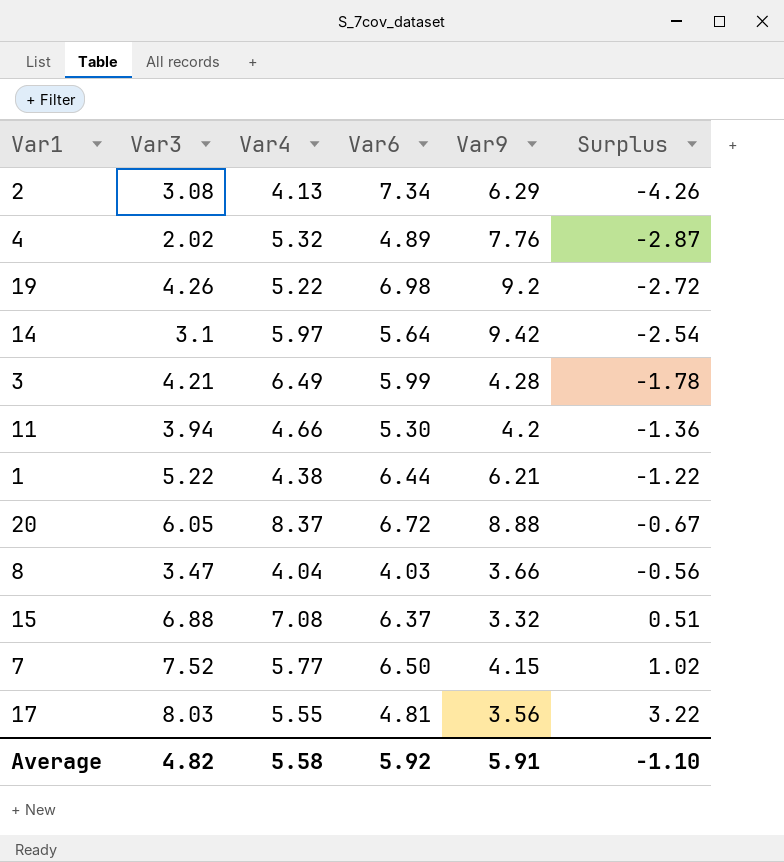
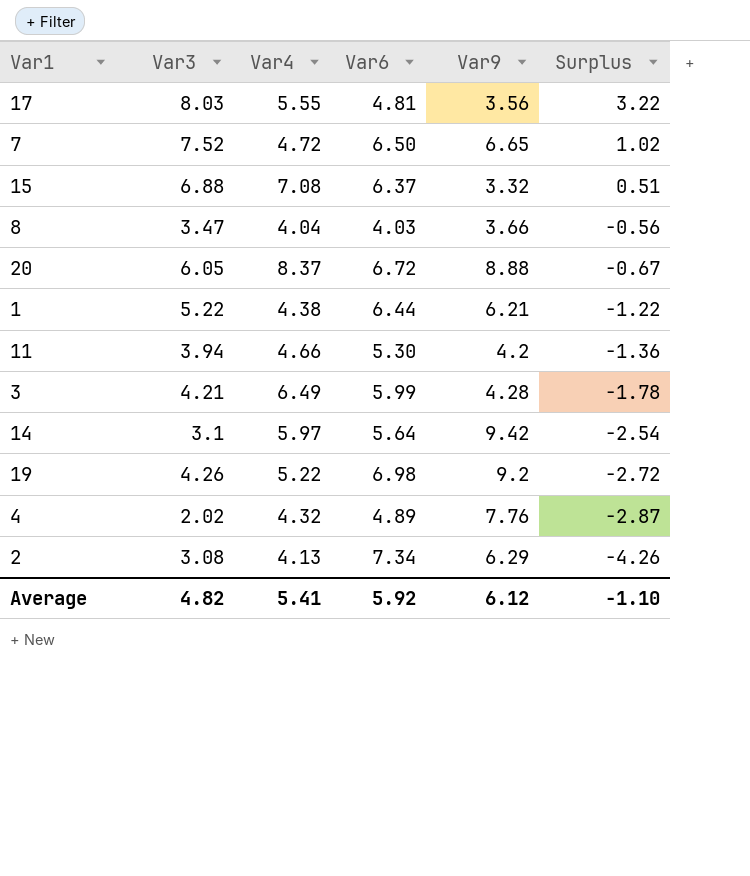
row order: Surplus ascending -> Surplus descending
7 | Var4: 5.77 -> 4.72
7 | Var9: 4.15 -> 6.65
4 | Var4: 5.32 -> 4.32
Average | Var4: 5.58 -> 5.41
Average | Var9: 5.91 -> 6.12

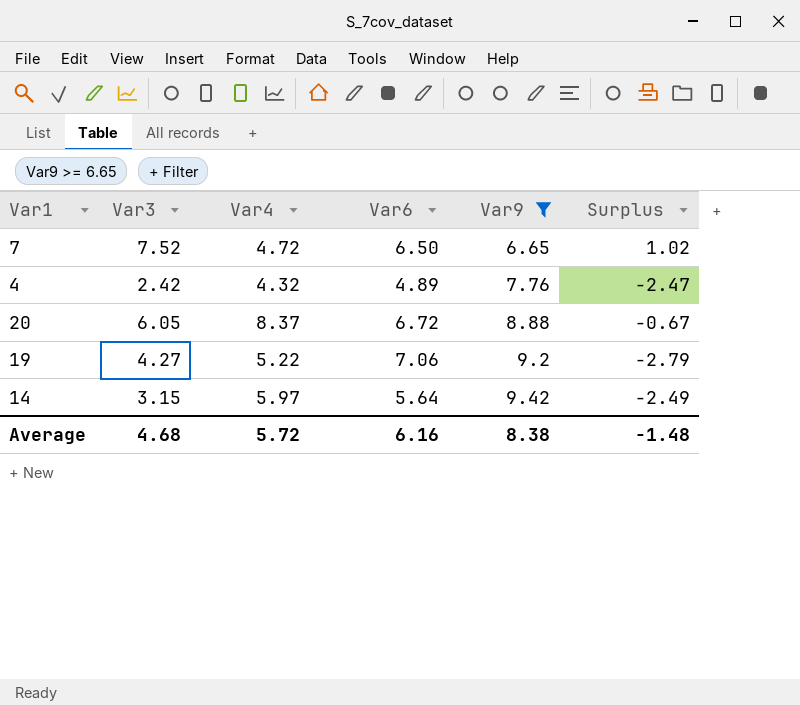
filter: none -> Var9 >= 6.65
row order: Surplus descending -> Var9 ascending
4 | Var3: 2.02 -> 2.42
4 | Surplus: -2.87 -> -2.47
19 | Var3: 4.26 -> 4.27
19 | Var6: 6.98 -> 7.06
19 | Surplus: -2.72 -> -2.79
14 | Var3: 3.1 -> 3.15
14 | Surplus: -2.54 -> -2.49
Average | Var3: 4.82 -> 4.68
Average | Var4: 5.41 -> 5.72
Average | Var6: 5.92 -> 6.16
Average | Var9: 6.12 -> 8.38
Average | Surplus: -1.10 -> -1.48

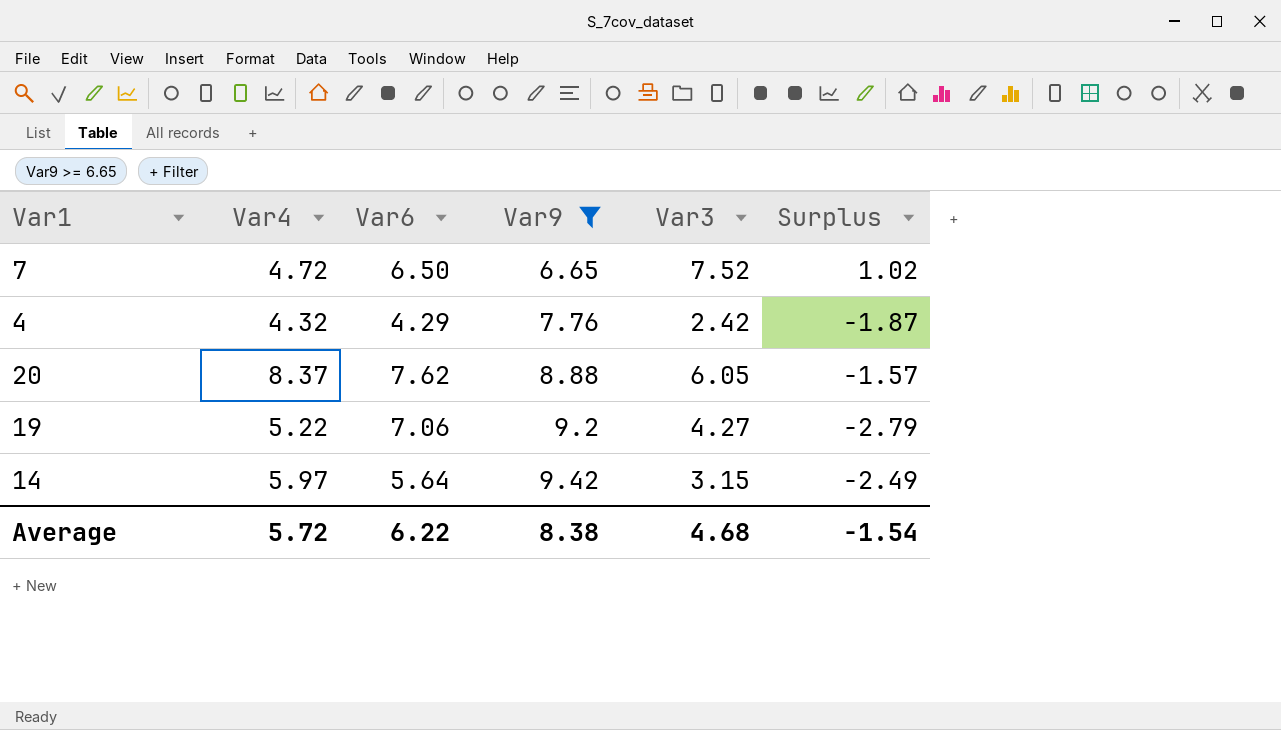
column Var3 | position: 2 -> 5
4 | Var6: 4.89 -> 4.29
4 | Surplus: -2.47 -> -1.87
20 | Var6: 6.72 -> 7.62
20 | Surplus: -0.67 -> -1.57
Average | Var6: 6.16 -> 6.22
Average | Surplus: -1.48 -> -1.54

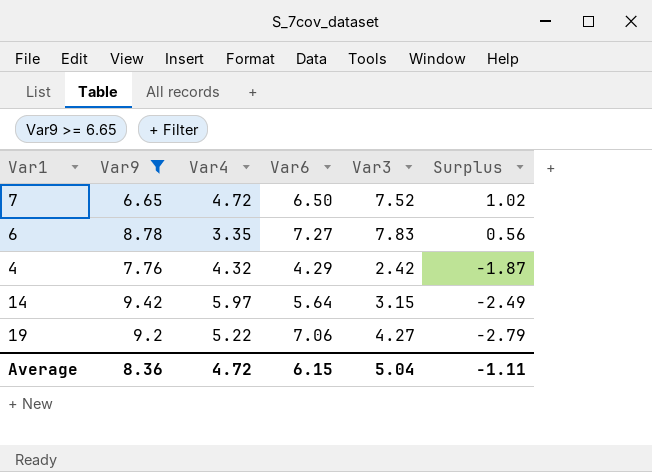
row order: Var9 ascending -> Surplus descending
column Var9 | position: 4 -> 2
row 20: 8.37 | 7.62 | 8.88 | 6.05 | -1.57 -> none
row 6: none -> 8.78 | 3.35 | 7.27 | 7.83 | 0.56
Average | Var9: 8.38 -> 8.36
Average | Var4: 5.72 -> 4.72
Average | Var6: 6.22 -> 6.15
Average | Var3: 4.68 -> 5.04
Average | Surplus: -1.54 -> -1.11

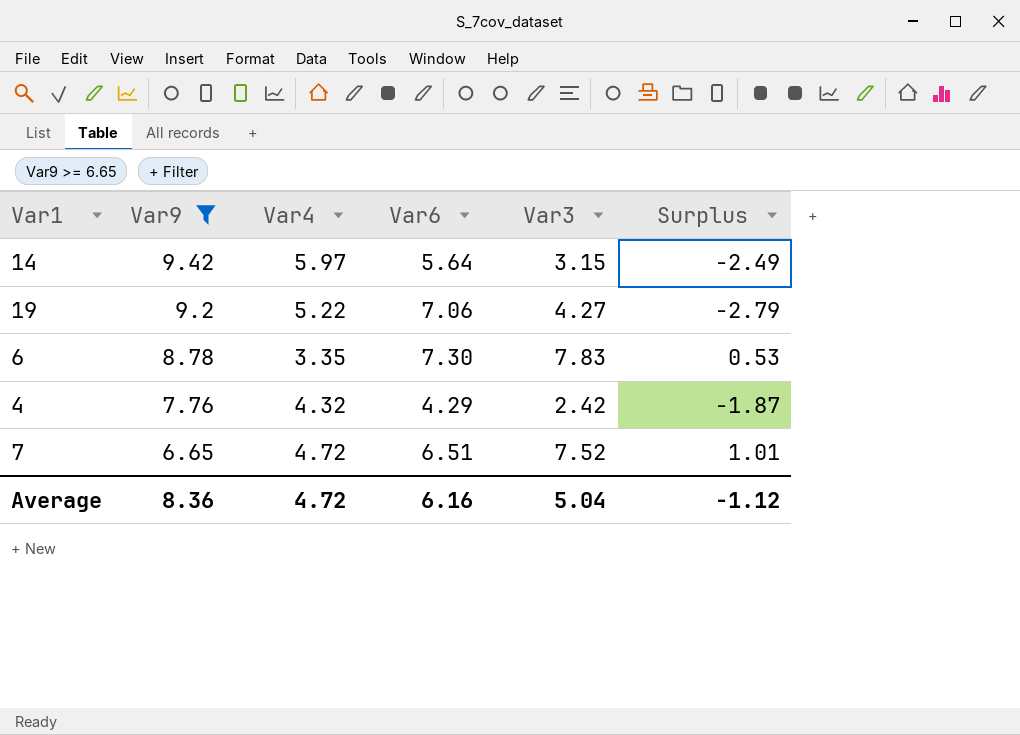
row order: Surplus descending -> Var9 descending
6 | Var6: 7.27 -> 7.30
6 | Surplus: 0.56 -> 0.53
7 | Var6: 6.50 -> 6.51
7 | Surplus: 1.02 -> 1.01
Average | Var6: 6.15 -> 6.16
Average | Surplus: -1.11 -> -1.12

